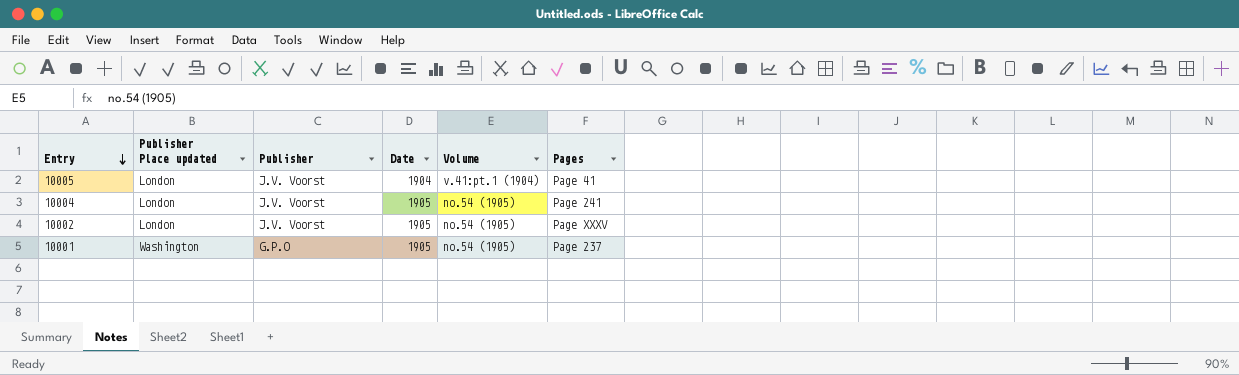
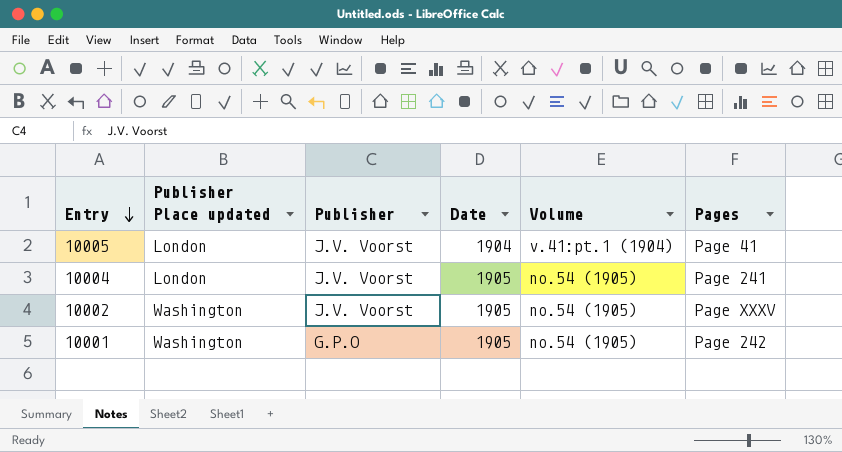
10002 | Publisher Place updated: London -> Washington
10001 | Pages: Page 237 -> Page 242

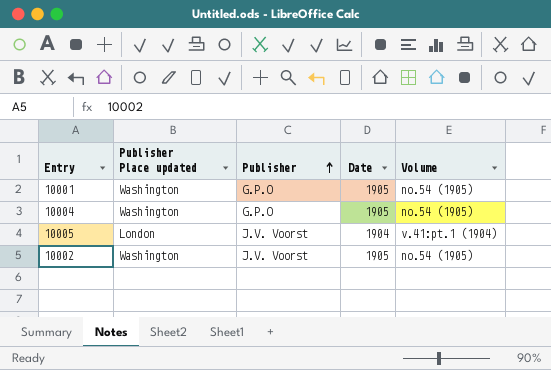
row order: Entry descending -> Publisher ascending
column Pages | position: 6 -> none
10004 | Publisher Place updated: London -> Washington
10004 | Publisher: J.V. Voorst -> G.P.O

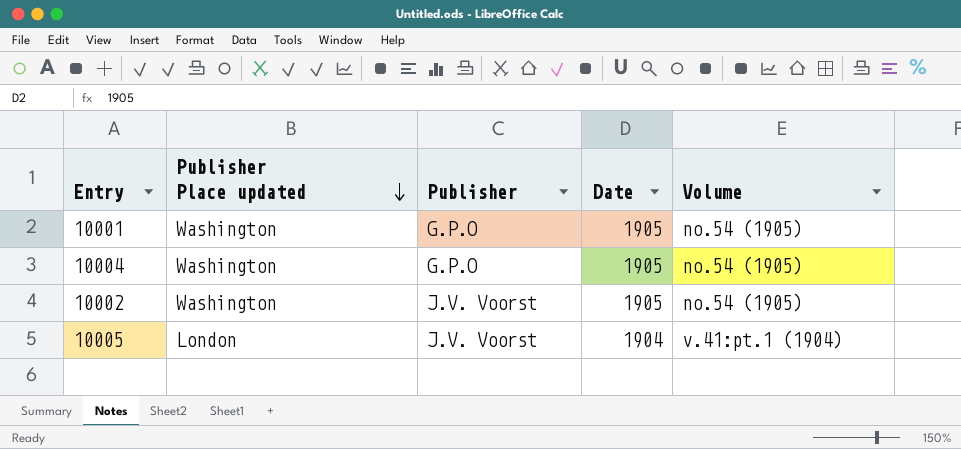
row order: Publisher ascending -> Publisher Place updated descending

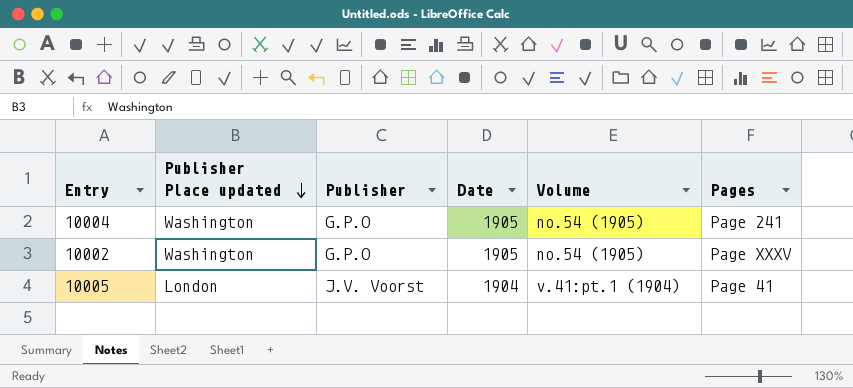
column Pages | position: none -> 6
row 10001: Washington | G.P.O | 1905 | no.54 (1905) -> none
10002 | Publisher: J.V. Voorst -> G.P.O

